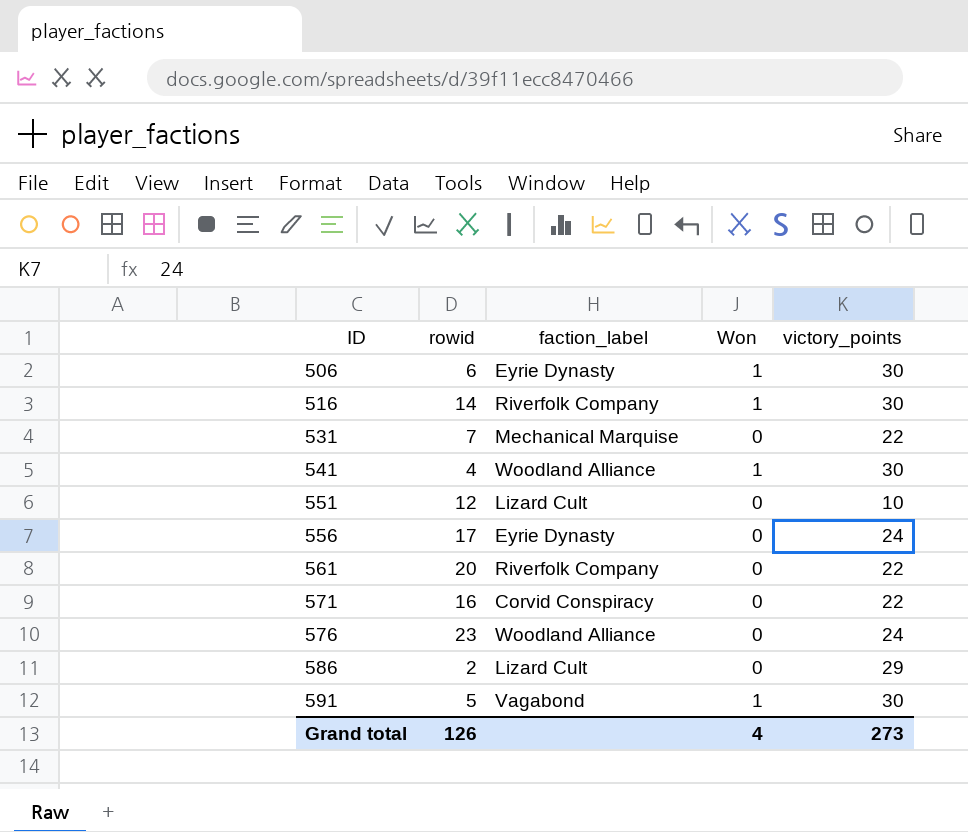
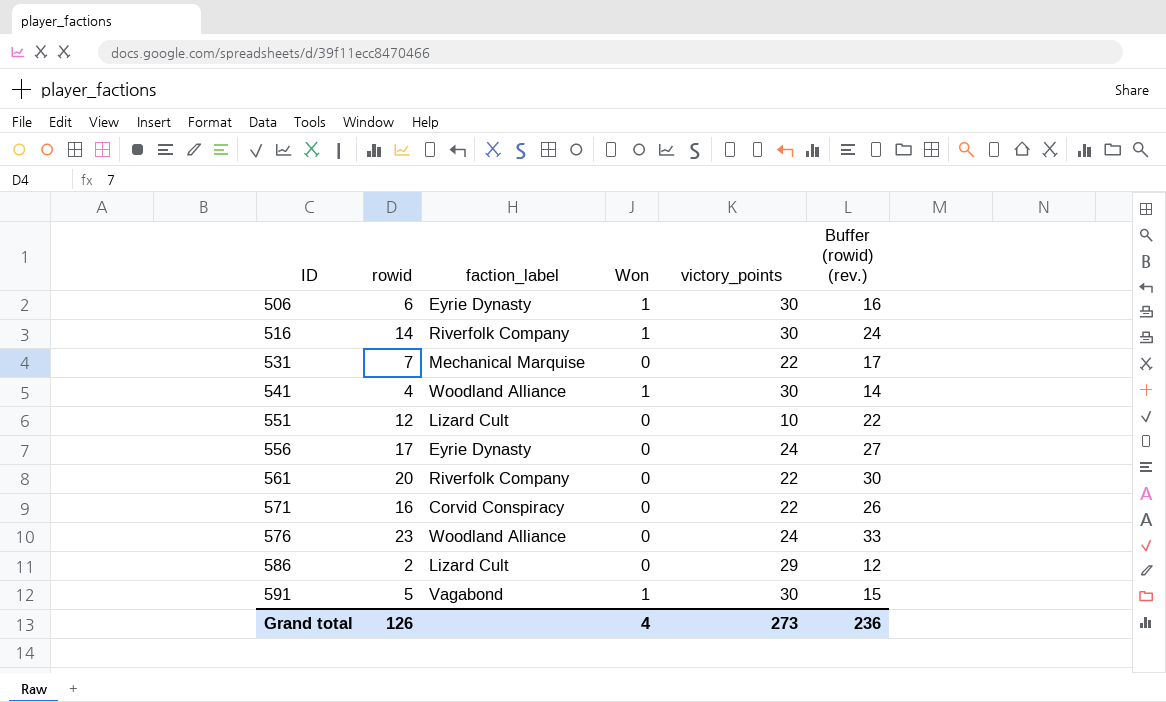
column Buffer (rowid) (rev.) | formula: none -> [rowid] + 10

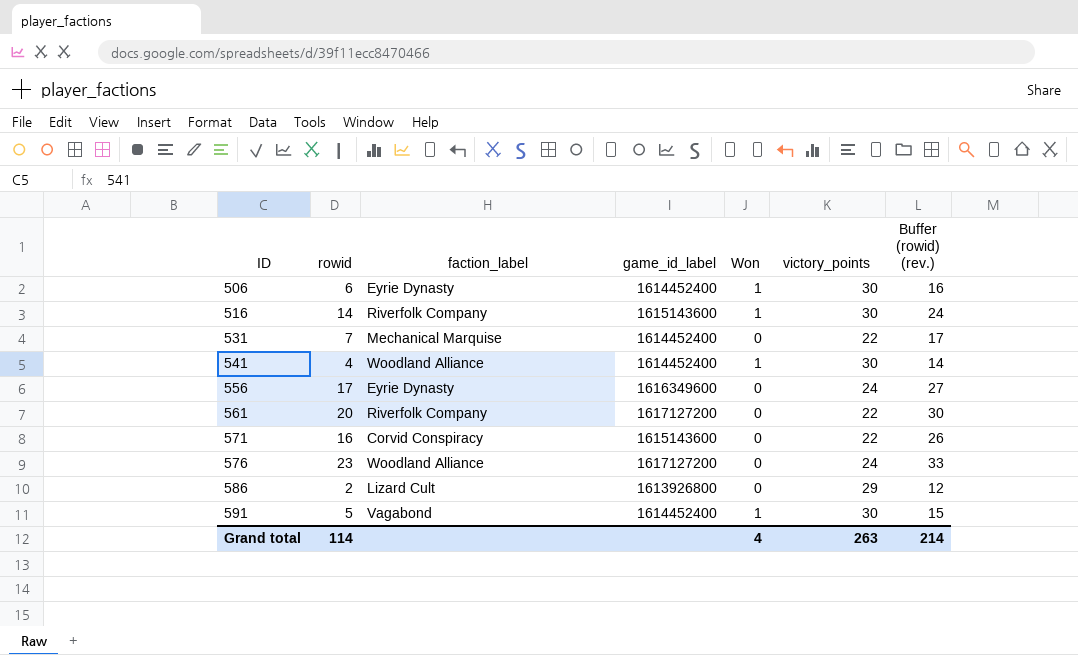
column game_id_label | position: none -> 4
row 551: 12 | Lizard Cult | 0 | 10 | 22 -> none
Grand total | rowid: 126 -> 114
Grand total | victory_points: 273 -> 263
Grand total | Buffer (rowid) (rev.): 236 -> 214

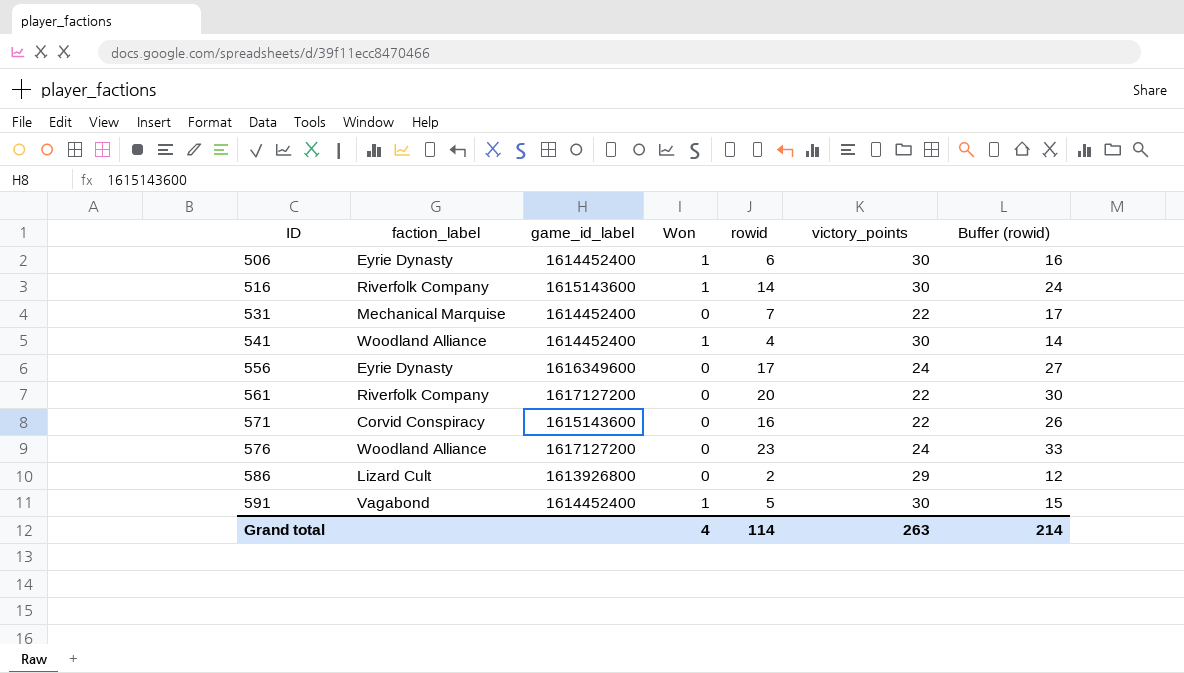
column rowid | position: 2 -> 5
column name: Buffer (rowid) (rev.) -> Buffer (rowid)

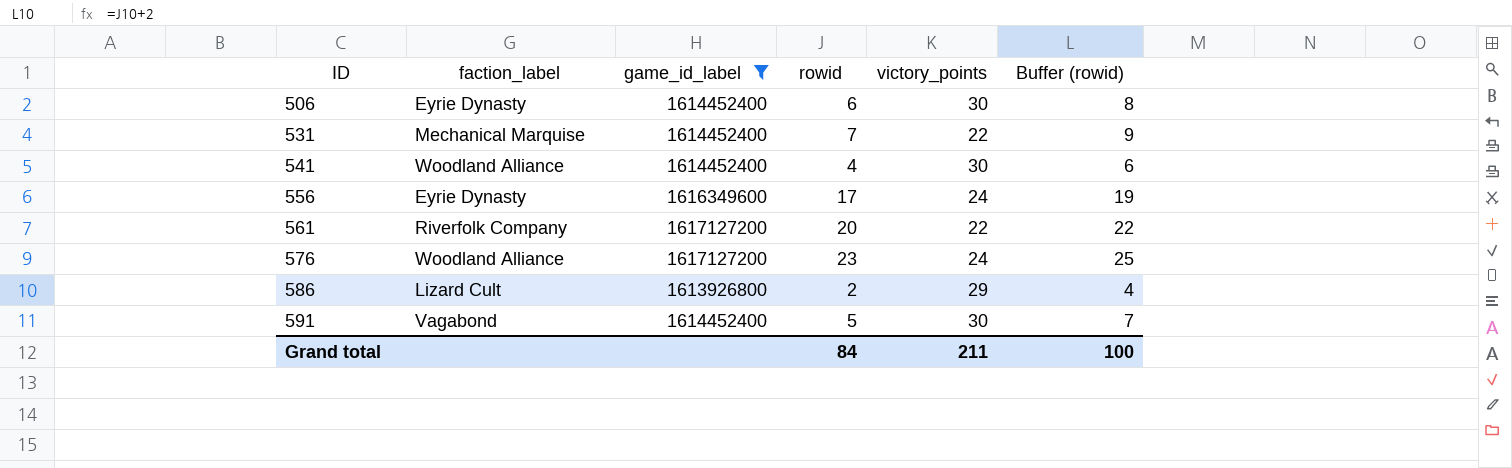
filter: none -> game_id_label != 1615143600
column Won | position: 4 -> none
column Buffer (rowid) | formula: [rowid] + 10 -> [rowid] + 2
Grand total | rowid: 114 -> 84
Grand total | victory_points: 263 -> 211
Grand total | Buffer (rowid): 214 -> 100

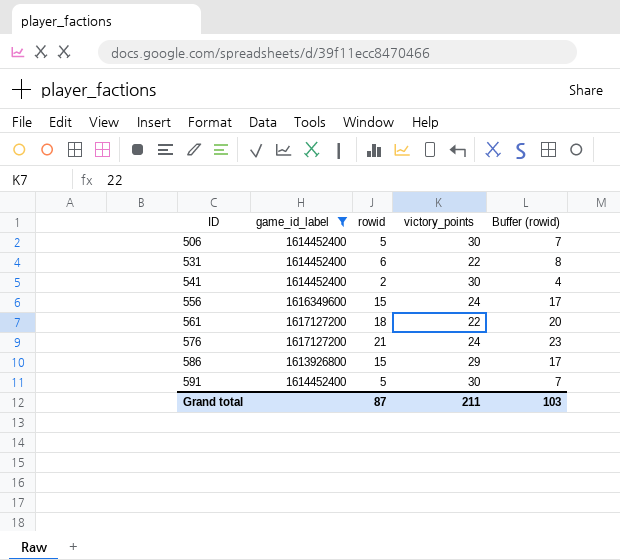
column faction_label | position: 2 -> none
506 | rowid: 6 -> 5
506 | Buffer (rowid): 8 -> 7
531 | rowid: 7 -> 6
531 | Buffer (rowid): 9 -> 8
541 | rowid: 4 -> 2
541 | Buffer (rowid): 6 -> 4
556 | rowid: 17 -> 15
556 | Buffer (rowid): 19 -> 17
561 | rowid: 20 -> 18
561 | Buffer (rowid): 22 -> 20
576 | rowid: 23 -> 21
576 | Buffer (rowid): 25 -> 23
586 | rowid: 2 -> 15
586 | Buffer (rowid): 4 -> 17
Grand total | rowid: 84 -> 87
Grand total | Buffer (rowid): 100 -> 103

